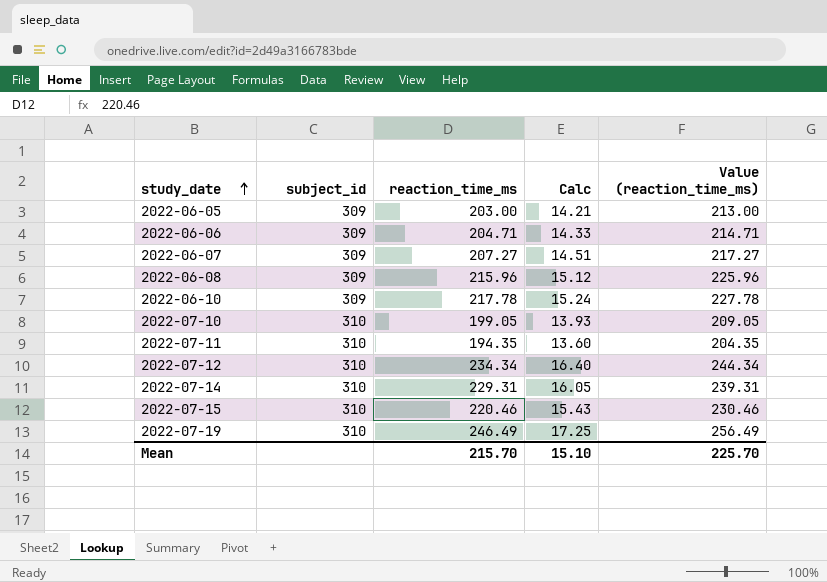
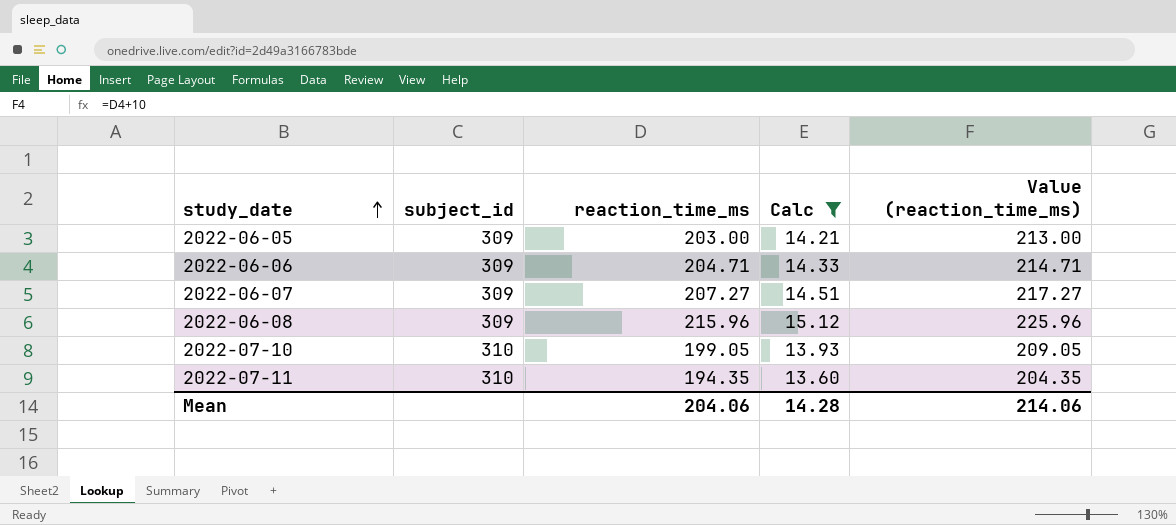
filter: none -> Calc <= 15.12
Mean | reaction_time_ms: 215.70 -> 204.06
Mean | Calc: 15.10 -> 14.28
Mean | Value (reaction_time_ms): 225.70 -> 214.06

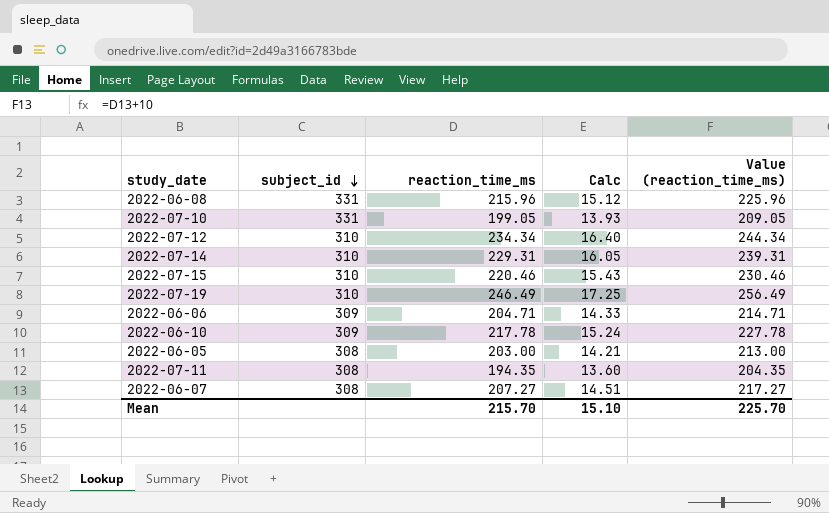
filter: Calc <= 15.12 -> none
row order: study_date ascending -> subject_id descending
2022-06-08 | subject_id: 309 -> 331
2022-07-10 | subject_id: 310 -> 331
2022-06-05 | subject_id: 309 -> 308
2022-07-11 | subject_id: 310 -> 308
2022-06-07 | subject_id: 309 -> 308
Mean | reaction_time_ms: 204.06 -> 215.70
Mean | Calc: 14.28 -> 15.10
Mean | Value (reaction_time_ms): 214.06 -> 225.70

